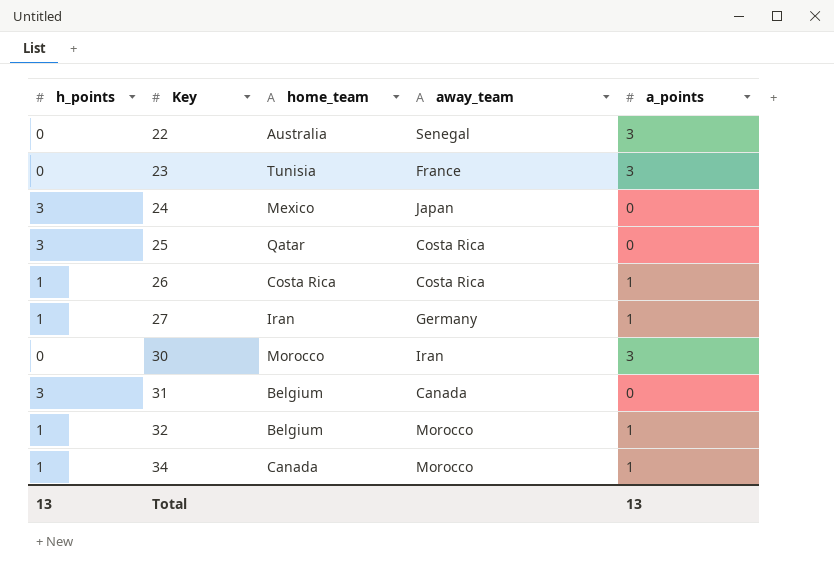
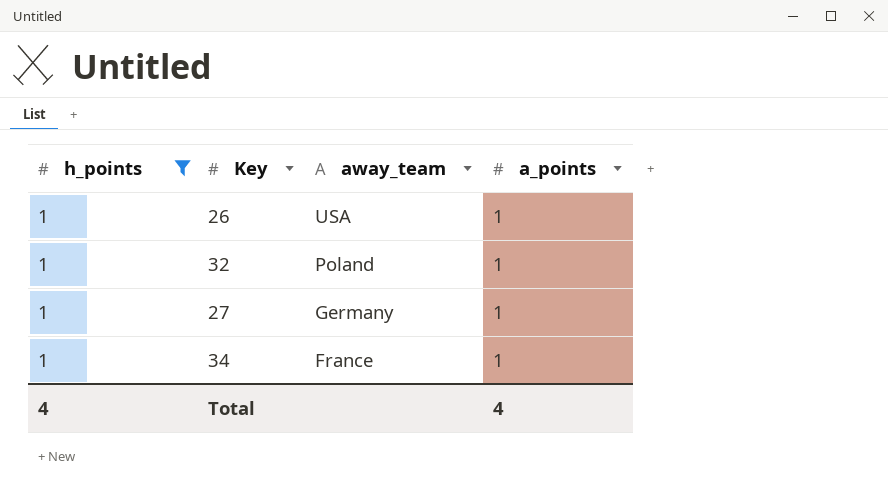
filter: none -> h_points = 1
row order: Key ascending -> away_team descending
column home_team | position: 3 -> none
26 | away_team: Costa Rica -> USA
32 | away_team: Morocco -> Poland
34 | away_team: Morocco -> France
Total | h_points: 13 -> 4
Total | a_points: 13 -> 4

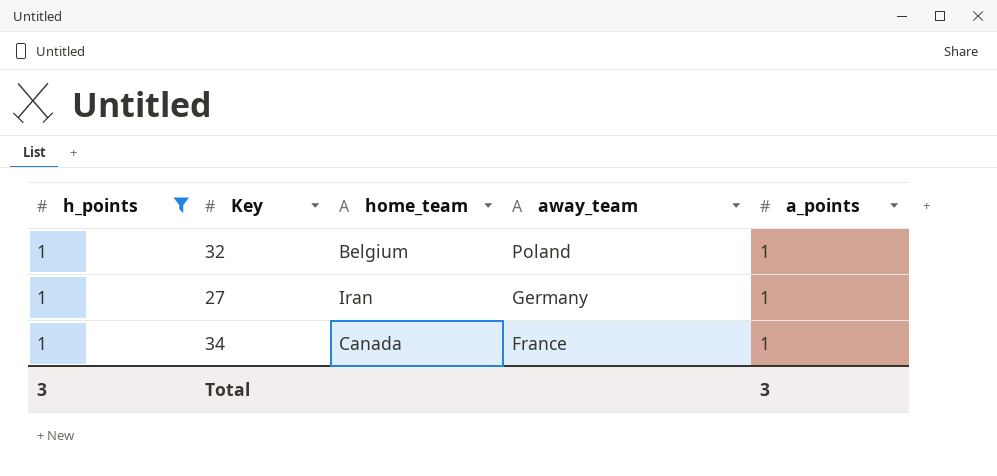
column home_team | position: none -> 3
row 26: 1 | USA | 1 -> none
Total | h_points: 4 -> 3
Total | a_points: 4 -> 3

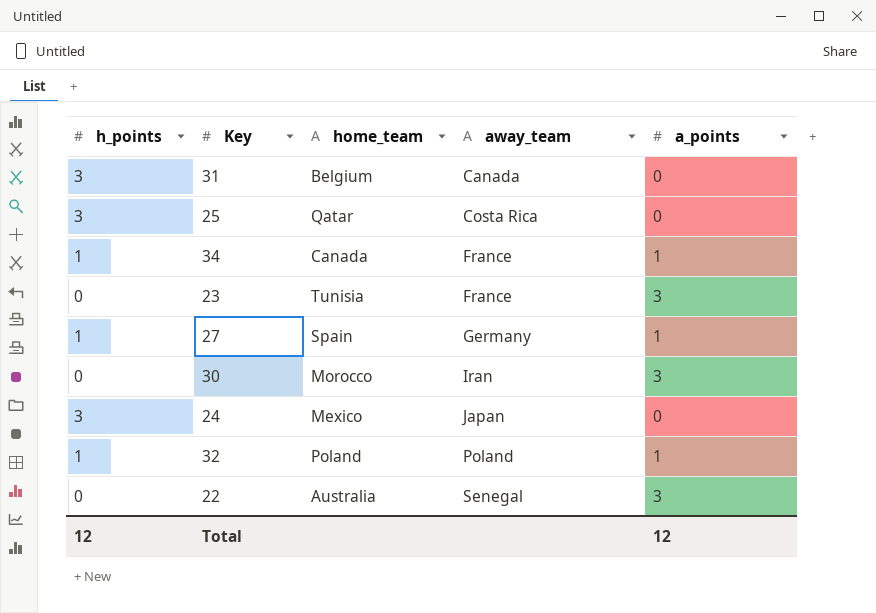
filter: h_points = 1 -> none
row order: away_team descending -> away_team ascending
27 | home_team: Iran -> Spain
32 | home_team: Belgium -> Poland
Total | h_points: 3 -> 12
Total | a_points: 3 -> 12

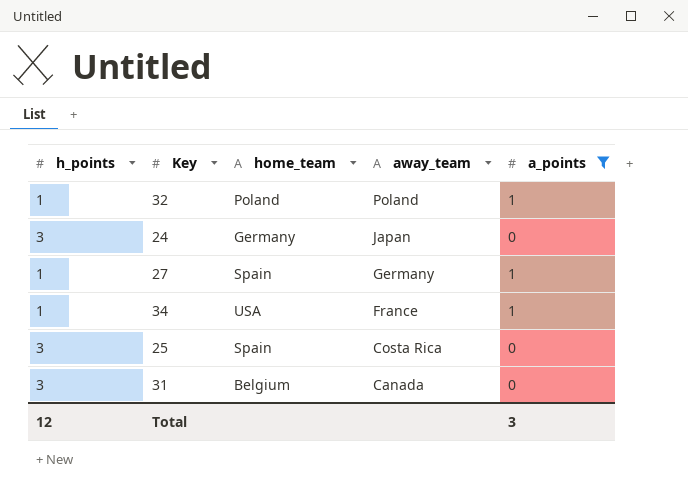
filter: none -> a_points != 3
row order: away_team ascending -> away_team descending
24 | home_team: Mexico -> Germany
34 | home_team: Canada -> USA
25 | home_team: Qatar -> Spain
Total | a_points: 12 -> 3

